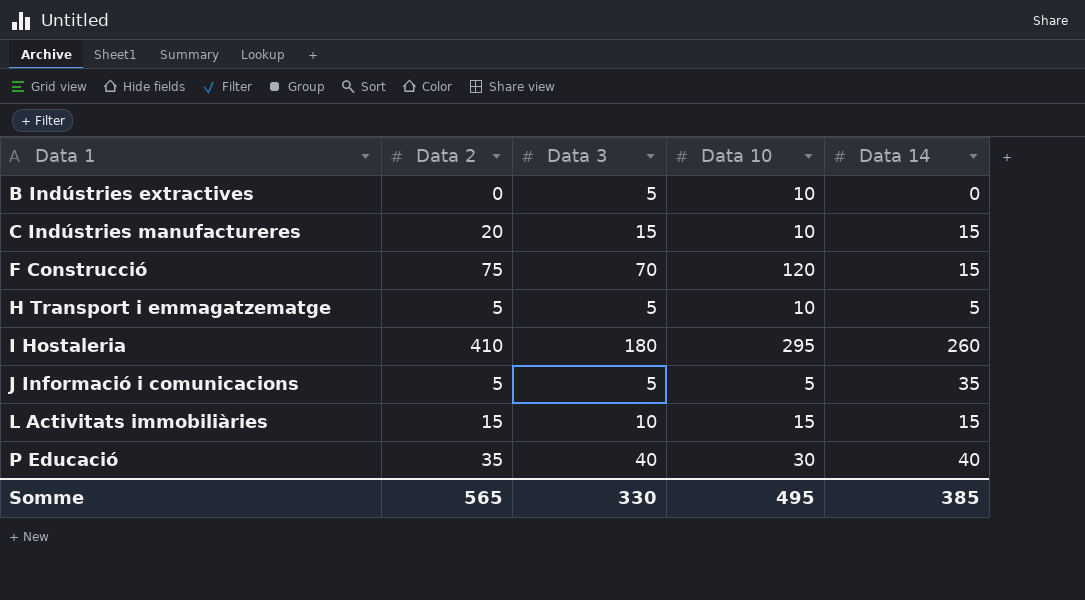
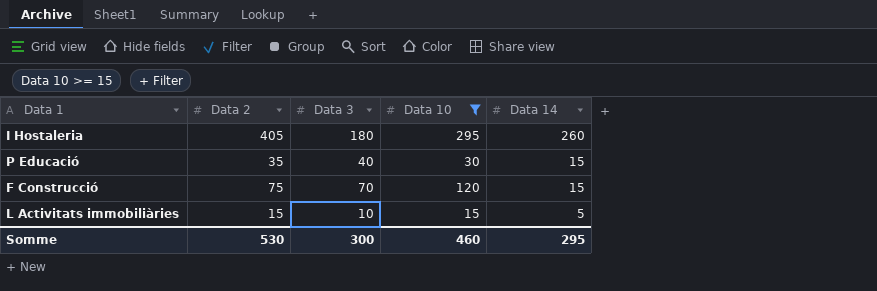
filter: none -> Data 10 >= 15
row order: Data 1 ascending -> Data 14 descending
I Hostaleria | Data 2: 410 -> 405
P Educació | Data 14: 40 -> 15
L Activitats immobiliàries | Data 14: 15 -> 5
Somme | Data 2: 565 -> 530
Somme | Data 3: 330 -> 300
Somme | Data 10: 495 -> 460
Somme | Data 14: 385 -> 295

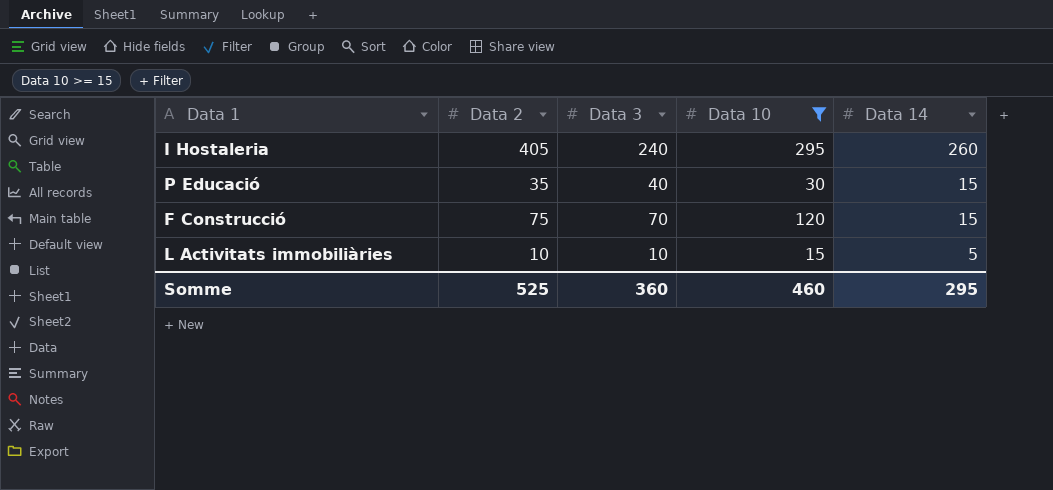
I Hostaleria | Data 3: 180 -> 240
L Activitats immobiliàries | Data 2: 15 -> 10
Somme | Data 2: 530 -> 525
Somme | Data 3: 300 -> 360

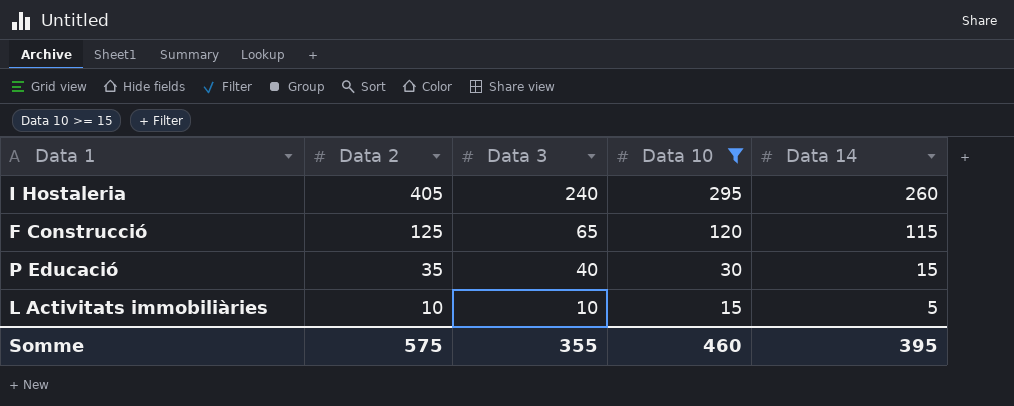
row order: Data 14 descending -> Data 2 descending
F Construcció | Data 2: 75 -> 125
F Construcció | Data 3: 70 -> 65
F Construcció | Data 14: 15 -> 115
Somme | Data 2: 525 -> 575
Somme | Data 3: 360 -> 355
Somme | Data 14: 295 -> 395

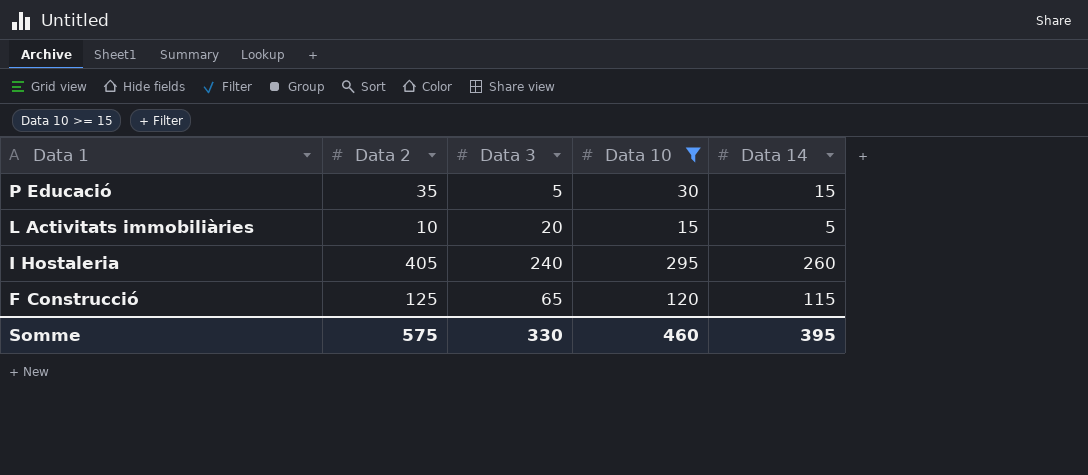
row order: Data 2 descending -> Data 1 descending
P Educació | Data 3: 40 -> 5
L Activitats immobiliàries | Data 3: 10 -> 20
Somme | Data 3: 355 -> 330

